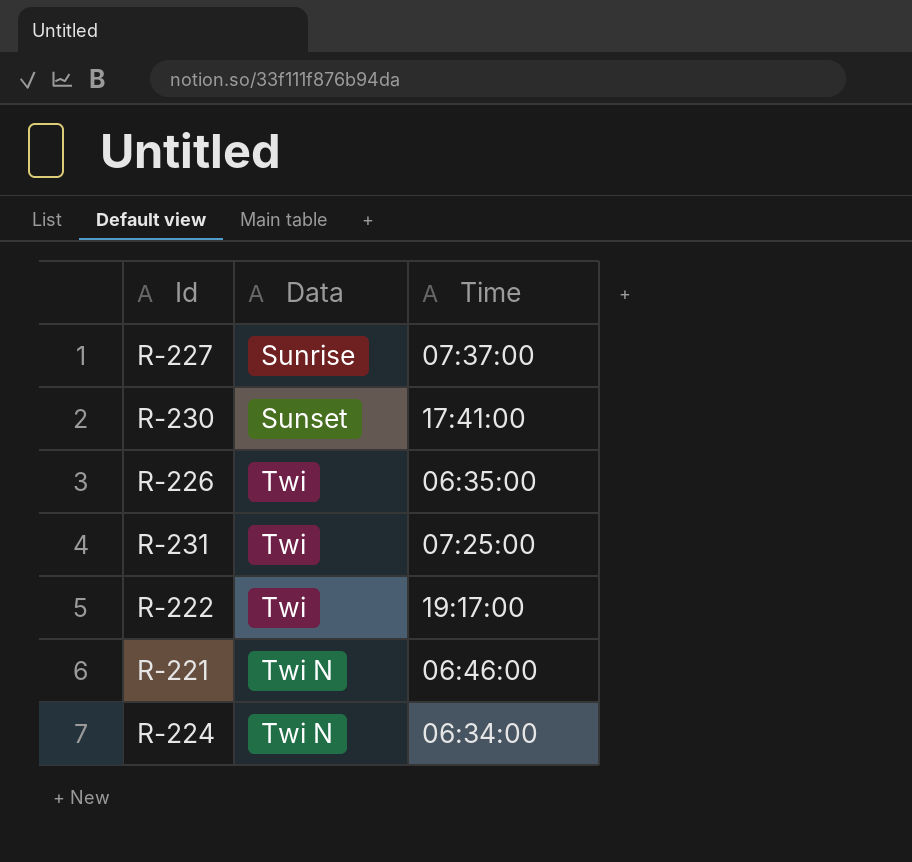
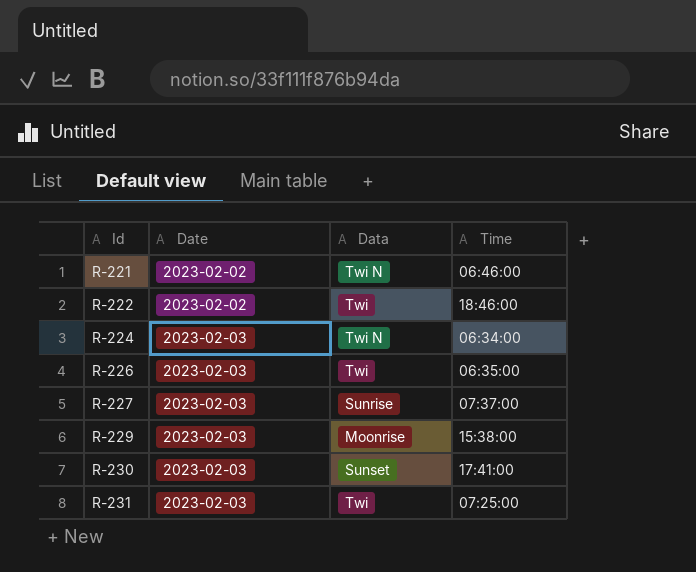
row order: Data ascending -> Id ascending
column Date | position: none -> 2
R-222 | Time: 19:17:00 -> 18:46:00
row R-229: none -> 2023-02-03 | Moonrise | 15:38:00

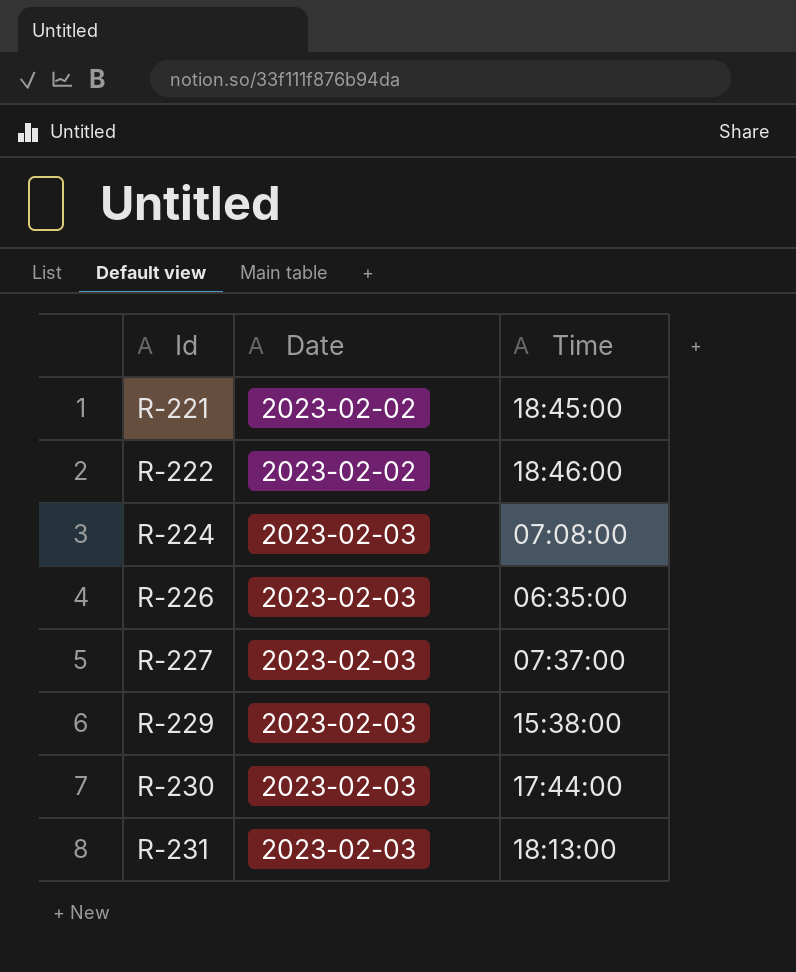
column Data | position: 3 -> none
R-221 | Time: 06:46:00 -> 18:45:00
R-224 | Time: 06:34:00 -> 07:08:00
R-230 | Time: 17:41:00 -> 17:44:00
R-231 | Time: 07:25:00 -> 18:13:00

